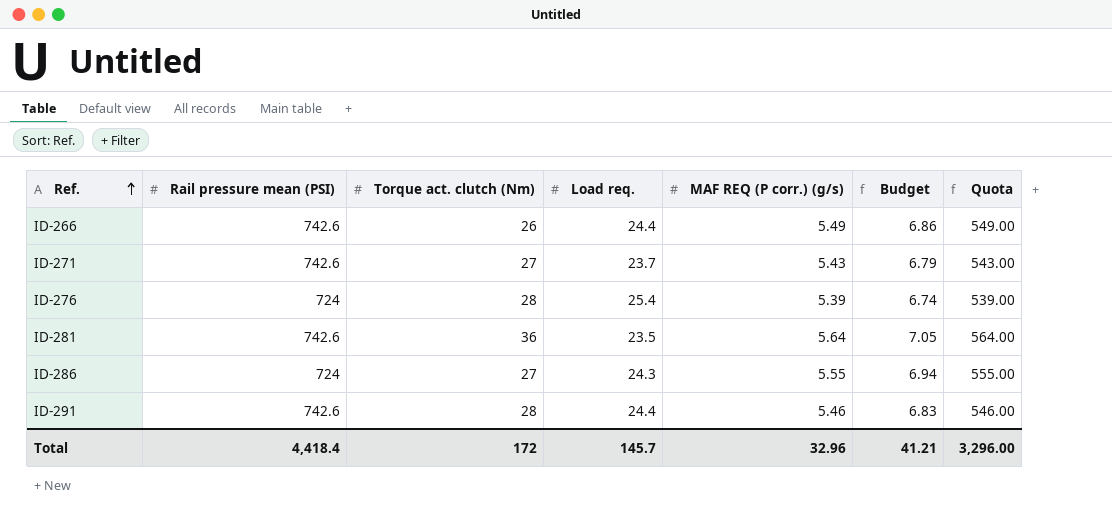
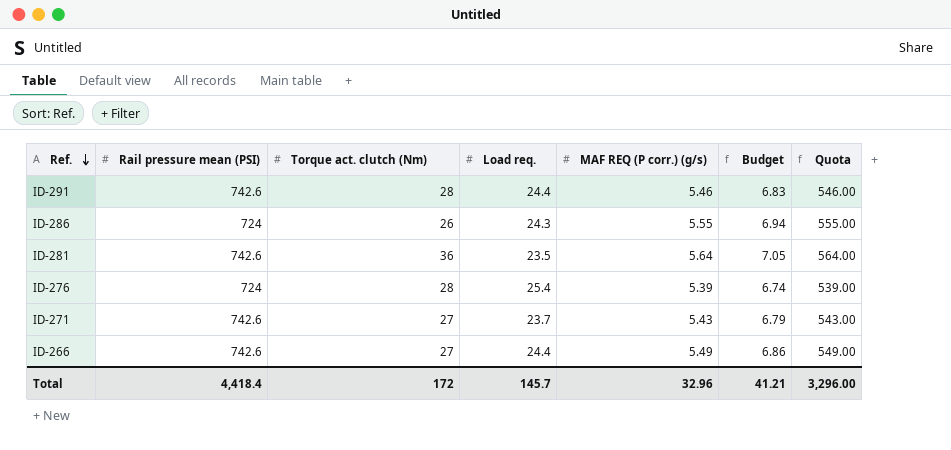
row order: Ref. ascending -> Ref. descending
ID-286 | Torque act. clutch (Nm): 27 -> 26
ID-266 | Torque act. clutch (Nm): 26 -> 27

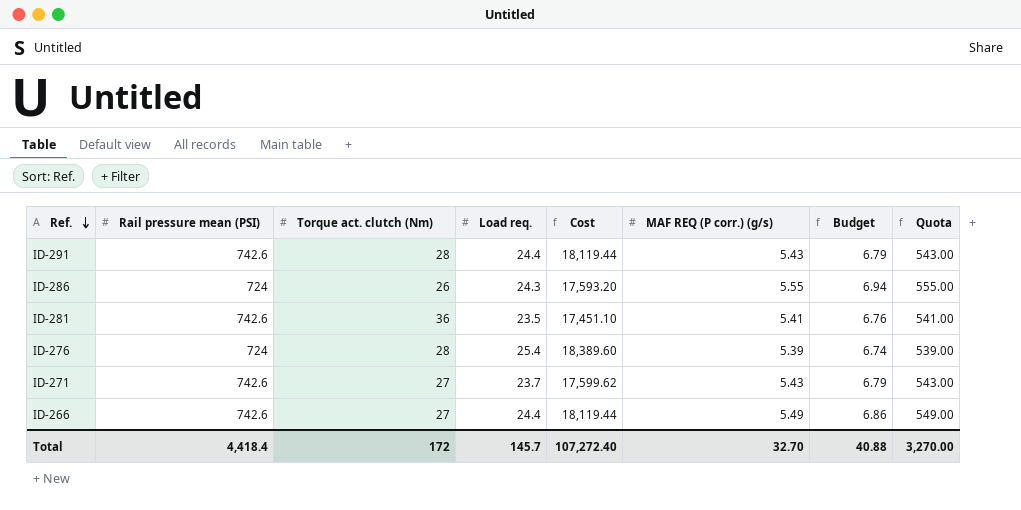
column Cost | formula: none -> [Rail pressure mean (PSI)] * [Load req.]
ID-291 | MAF REQ (P corr.) (g/s): 5.46 -> 5.43
ID-291 | Budget: 6.83 -> 6.79
ID-291 | Quota: 546.00 -> 543.00
ID-281 | MAF REQ (P corr.) (g/s): 5.64 -> 5.41
ID-281 | Budget: 7.05 -> 6.76
ID-281 | Quota: 564.00 -> 541.00
Total | MAF REQ (P corr.) (g/s): 32.96 -> 32.70
Total | Budget: 41.21 -> 40.88
Total | Quota: 3,296.00 -> 3,270.00

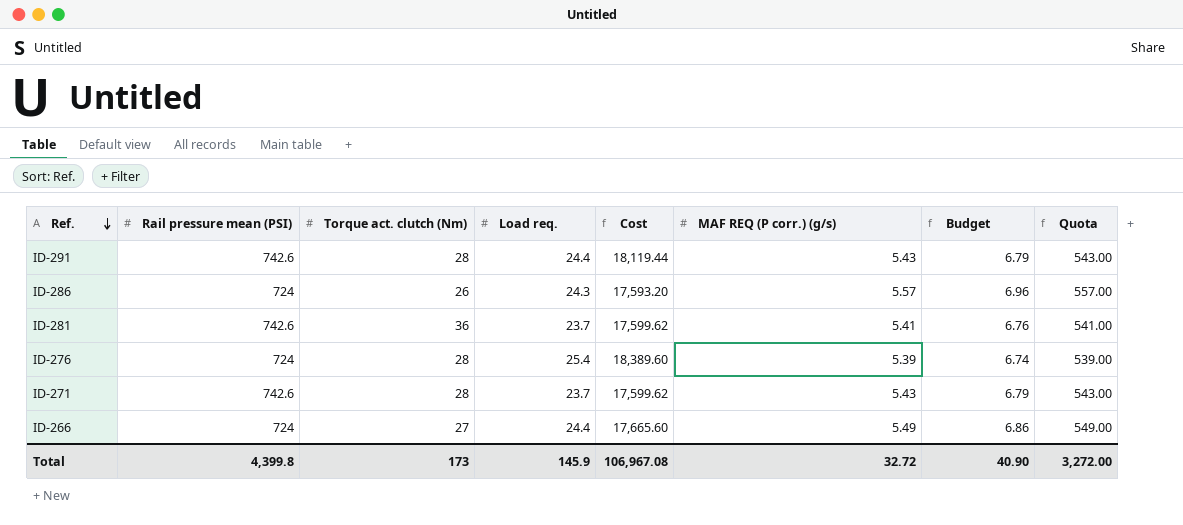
ID-286 | MAF REQ (P corr.) (g/s): 5.55 -> 5.57
ID-286 | Budget: 6.94 -> 6.96
ID-286 | Quota: 555.00 -> 557.00
ID-281 | Load req.: 23.5 -> 23.7
ID-281 | Cost: 17,451.10 -> 17,599.62
ID-271 | Torque act. clutch (Nm): 27 -> 28
ID-266 | Rail pressure mean (PSI): 742.6 -> 724
ID-266 | Cost: 18,119.44 -> 17,665.60
Total | Rail pressure mean (PSI): 4,418.4 -> 4,399.8
Total | Torque act. clutch (Nm): 172 -> 173
Total | Load req.: 145.7 -> 145.9
Total | Cost: 107,272.40 -> 106,967.08
Total | MAF REQ (P corr.) (g/s): 32.70 -> 32.72
Total | Budget: 40.88 -> 40.90
Total | Quota: 3,270.00 -> 3,272.00

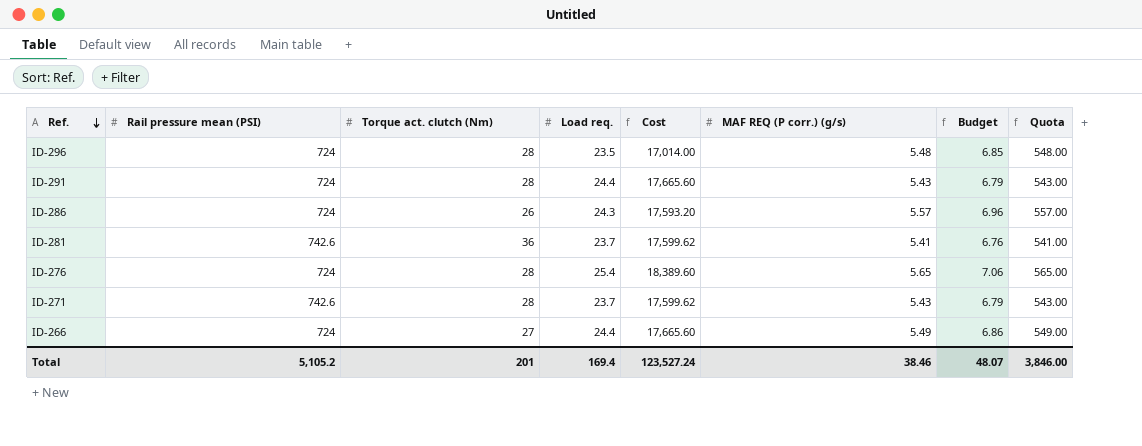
row ID-296: none -> 724 | 28 | 23.5 | 17,014.00 | 5.48 | 6.85 | 548.00
ID-291 | Rail pressure mean (PSI): 742.6 -> 724
ID-291 | Cost: 18,119.44 -> 17,665.60
ID-276 | MAF REQ (P corr.) (g/s): 5.39 -> 5.65
ID-276 | Budget: 6.74 -> 7.06
ID-276 | Quota: 539.00 -> 565.00
Total | Rail pressure mean (PSI): 4,399.8 -> 5,105.2
Total | Torque act. clutch (Nm): 173 -> 201
Total | Load req.: 145.9 -> 169.4
Total | Cost: 106,967.08 -> 123,527.24
Total | MAF REQ (P corr.) (g/s): 32.72 -> 38.46
Total | Budget: 40.90 -> 48.07
Total | Quota: 3,272.00 -> 3,846.00

